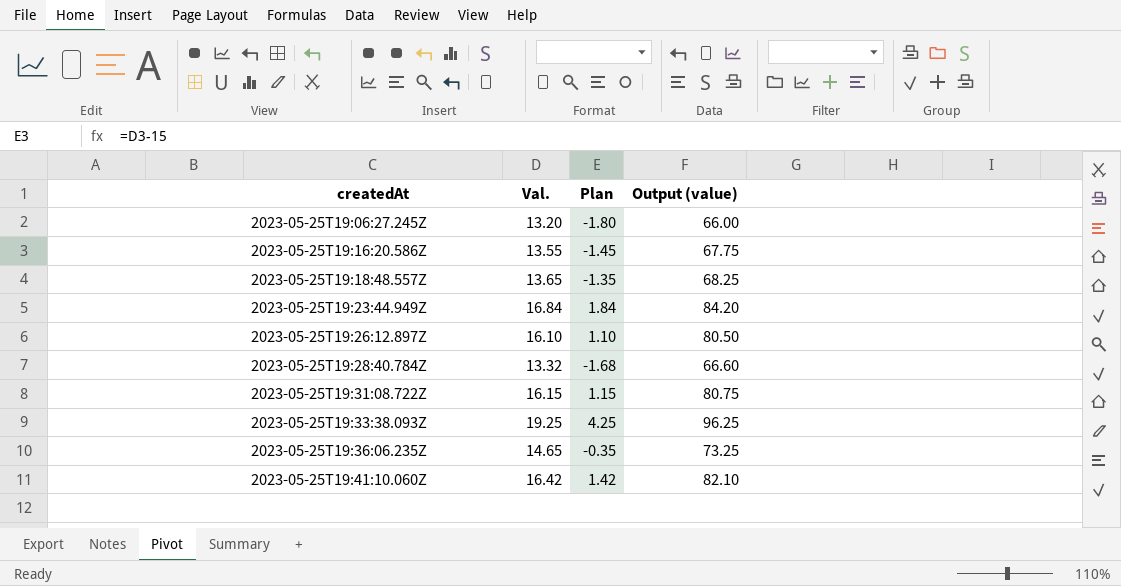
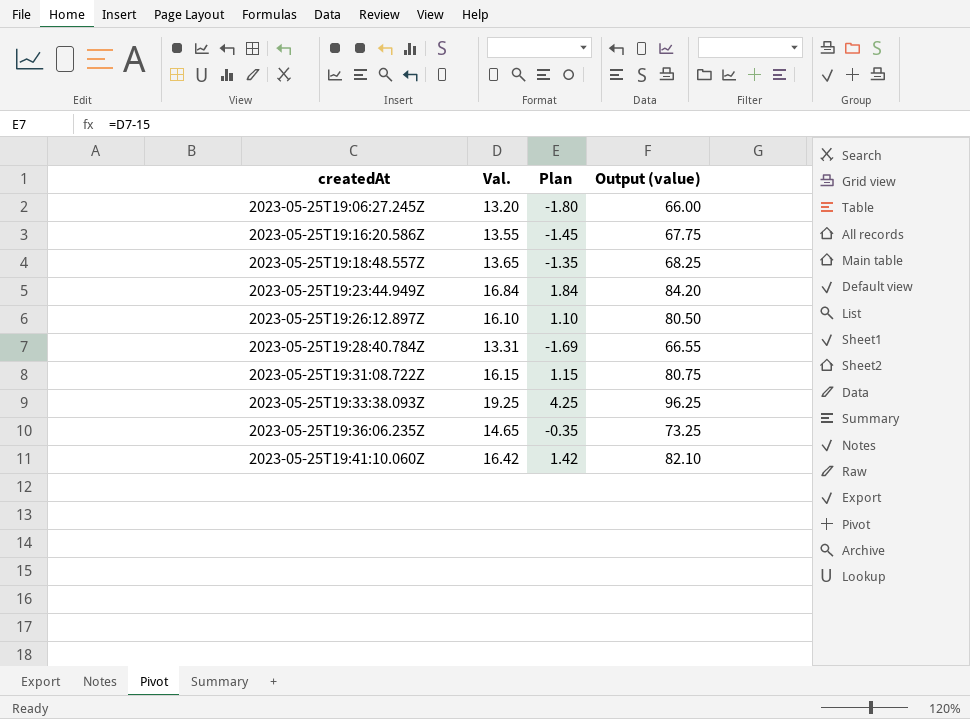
2023-05-25T19:28:40.784Z | Val.: 13.32 -> 13.31
2023-05-25T19:28:40.784Z | Plan: -1.68 -> -1.69
2023-05-25T19:28:40.784Z | Output (value): 66.60 -> 66.55

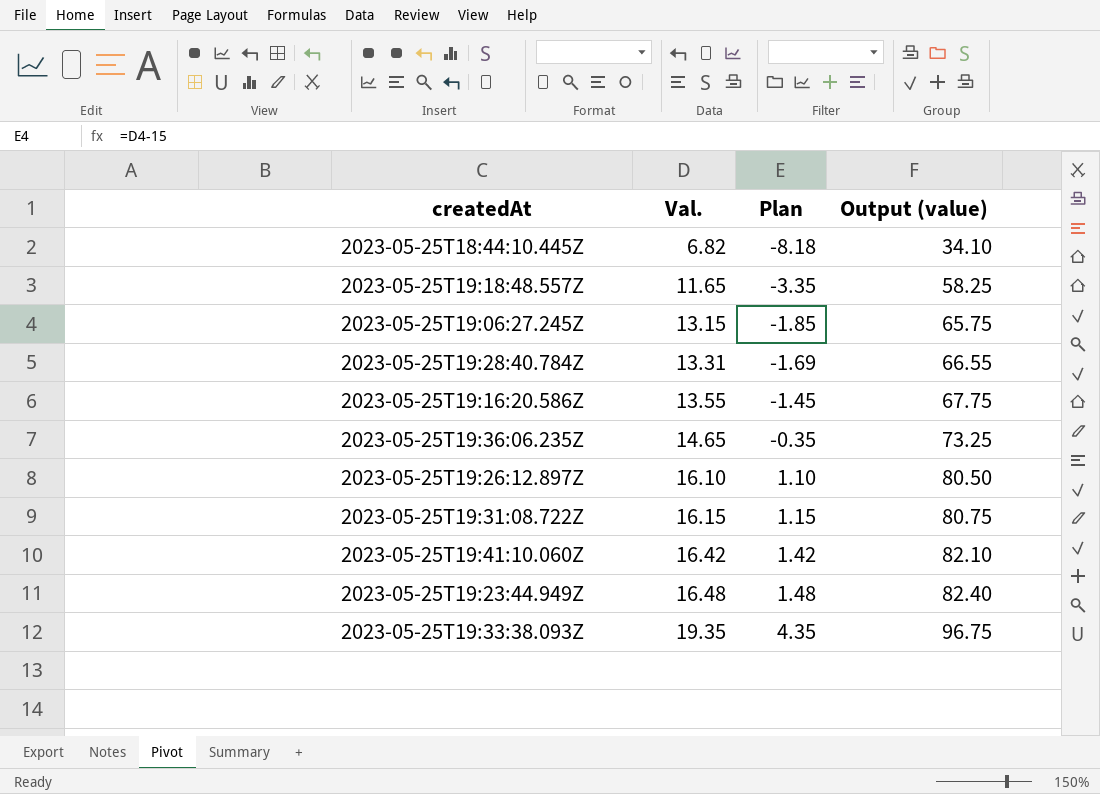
row order: createdAt ascending -> Val. ascending
row 2023-05-25T18:44:10.445Z: none -> 6.82 | -8.18 | 34.10
2023-05-25T19:18:48.557Z | Val.: 13.65 -> 11.65
2023-05-25T19:18:48.557Z | Plan: -1.35 -> -3.35
2023-05-25T19:18:48.557Z | Output (value): 68.25 -> 58.25
2023-05-25T19:06:27.245Z | Val.: 13.20 -> 13.15
2023-05-25T19:06:27.245Z | Plan: -1.80 -> -1.85
2023-05-25T19:06:27.245Z | Output (value): 66.00 -> 65.75
2023-05-25T19:23:44.949Z | Val.: 16.84 -> 16.48
2023-05-25T19:23:44.949Z | Plan: 1.84 -> 1.48
2023-05-25T19:23:44.949Z | Output (value): 84.20 -> 82.40
2023-05-25T19:33:38.093Z | Val.: 19.25 -> 19.35
2023-05-25T19:33:38.093Z | Plan: 4.25 -> 4.35
2023-05-25T19:33:38.093Z | Output (value): 96.25 -> 96.75

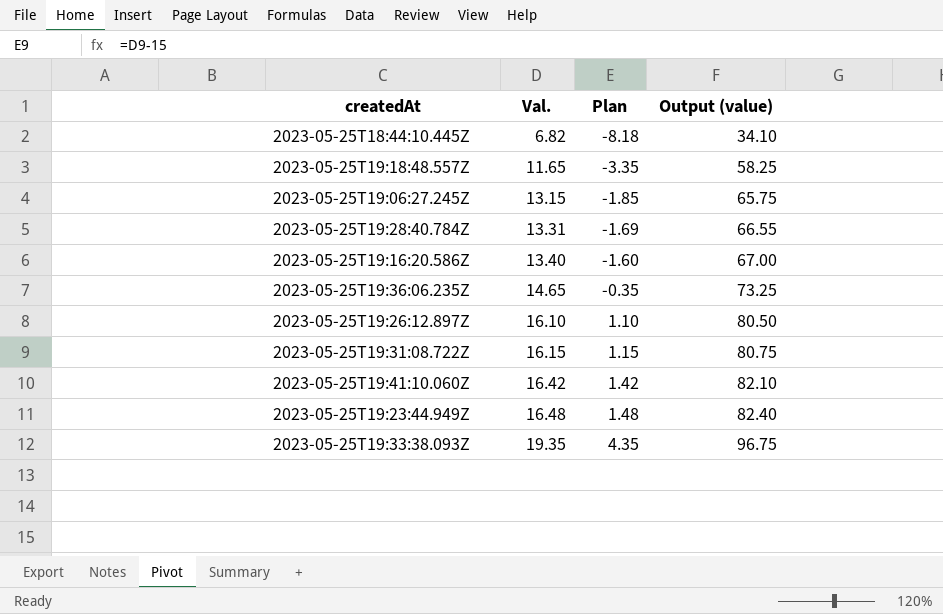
2023-05-25T19:16:20.586Z | Val.: 13.55 -> 13.40
2023-05-25T19:16:20.586Z | Plan: -1.45 -> -1.60
2023-05-25T19:16:20.586Z | Output (value): 67.75 -> 67.00

